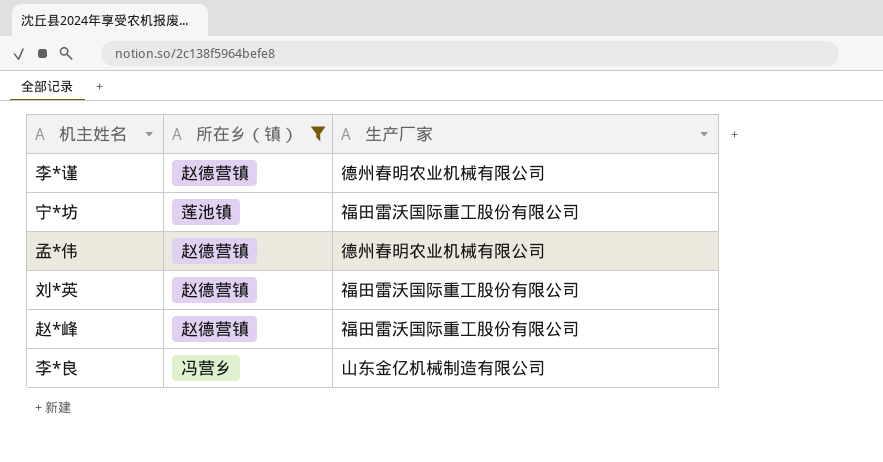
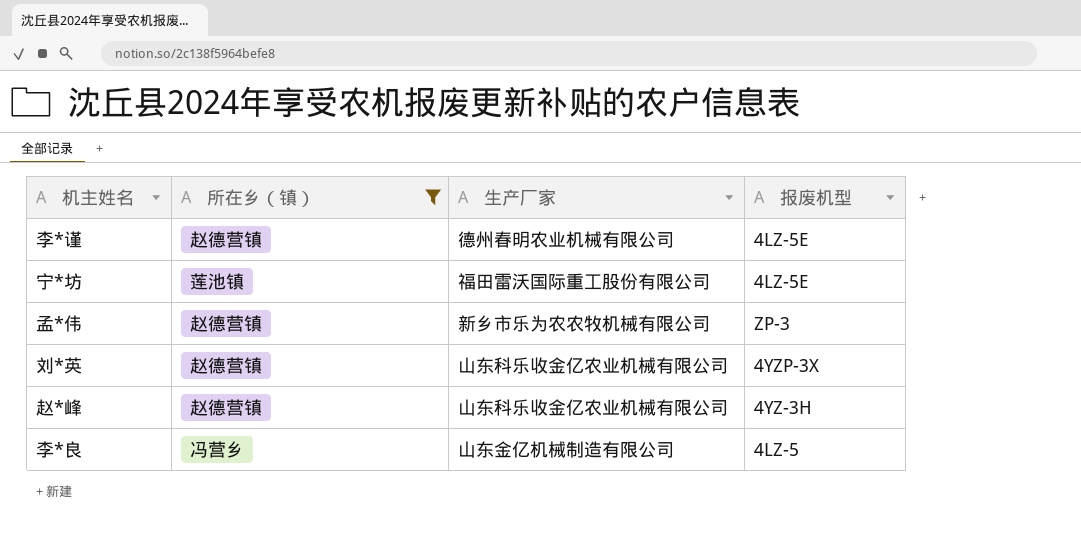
column 报废机型 | position: none -> 4
孟*伟 | 生产厂家: 德州春明农业机械有限公司 -> 新乡市乐为农农牧机械有限公司
刘*英 | 生产厂家: 福田雷沃国际重工股份有限公司 -> 山东科乐收金亿农业机械有限公司
赵*峰 | 生产厂家: 福田雷沃国际重工股份有限公司 -> 山东科乐收金亿农业机械有限公司

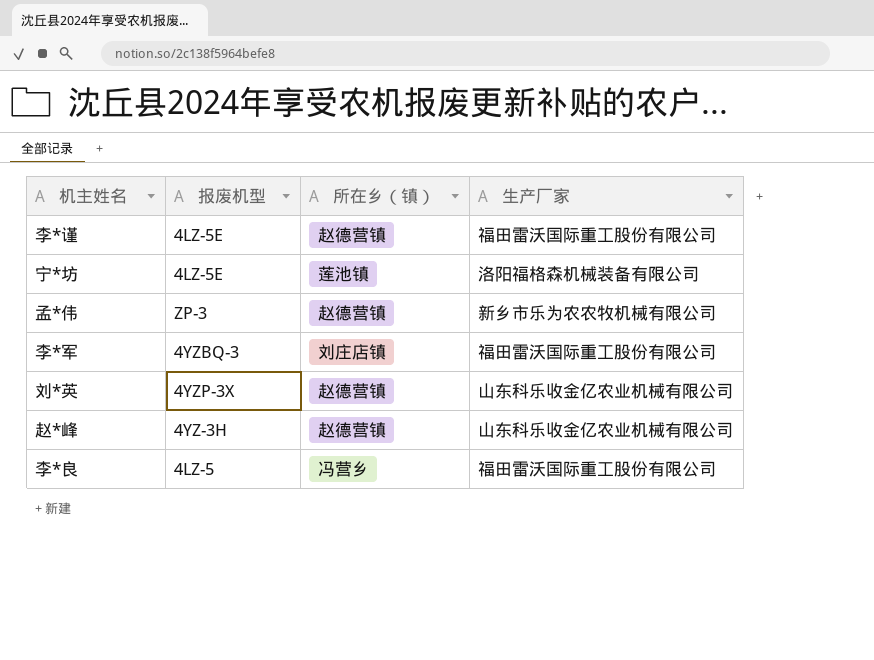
filter: 所在乡（镇） != 刘庄店镇 -> none
column 报废机型 | position: 4 -> 2
李*谨 | 生产厂家: 德州春明农业机械有限公司 -> 福田雷沃国际重工股份有限公司
宁*坊 | 生产厂家: 福田雷沃国际重工股份有限公司 -> 洛阳福格森机械装备有限公司
李*良 | 生产厂家: 山东金亿机械制造有限公司 -> 福田雷沃国际重工股份有限公司

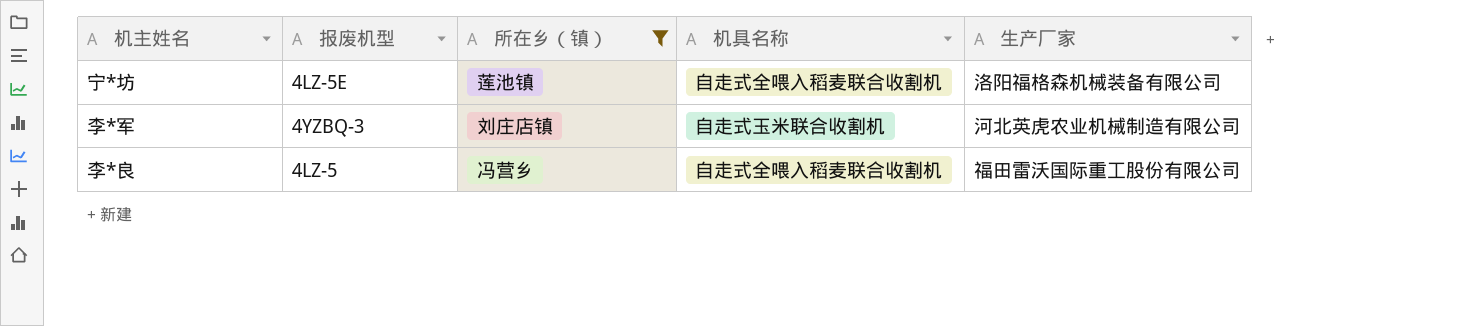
filter: none -> 所在乡（镇） != 赵德营镇
column 机具名称 | position: none -> 4
李*军 | 生产厂家: 福田雷沃国际重工股份有限公司 -> 河北英虎农业机械制造有限公司

